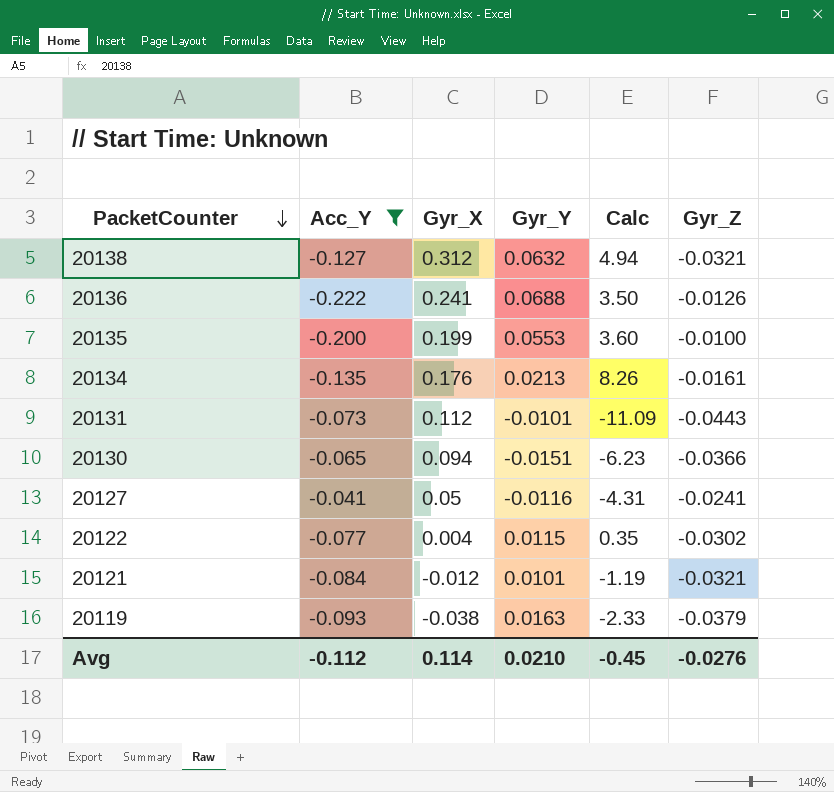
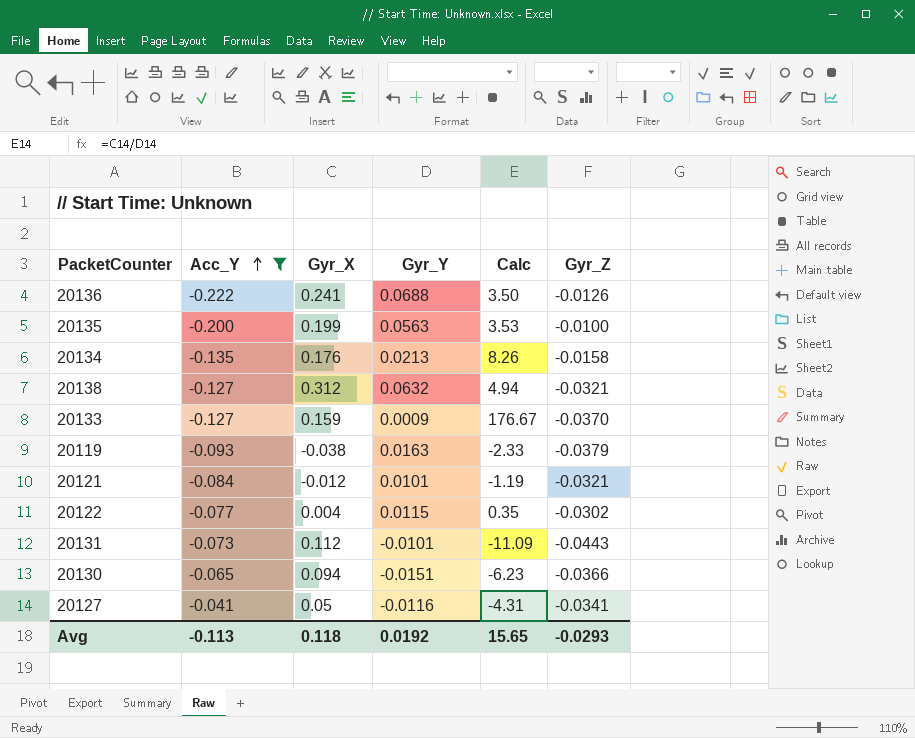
row order: PacketCounter descending -> Acc_Y ascending
20135 | Gyr_Y: 0.0553 -> 0.0563
20135 | Calc: 3.60 -> 3.53
20134 | Gyr_Z: -0.0161 -> -0.0158
row 20133: none -> -0.127 | 0.159 | 0.0009 | 176.67 | -0.0370
20127 | Gyr_Z: -0.0241 -> -0.0341
Avg | Acc_Y: -0.112 -> -0.113
Avg | Gyr_X: 0.114 -> 0.118
Avg | Gyr_Y: 0.0210 -> 0.0192
Avg | Calc: -0.45 -> 15.65
Avg | Gyr_Z: -0.0276 -> -0.0293

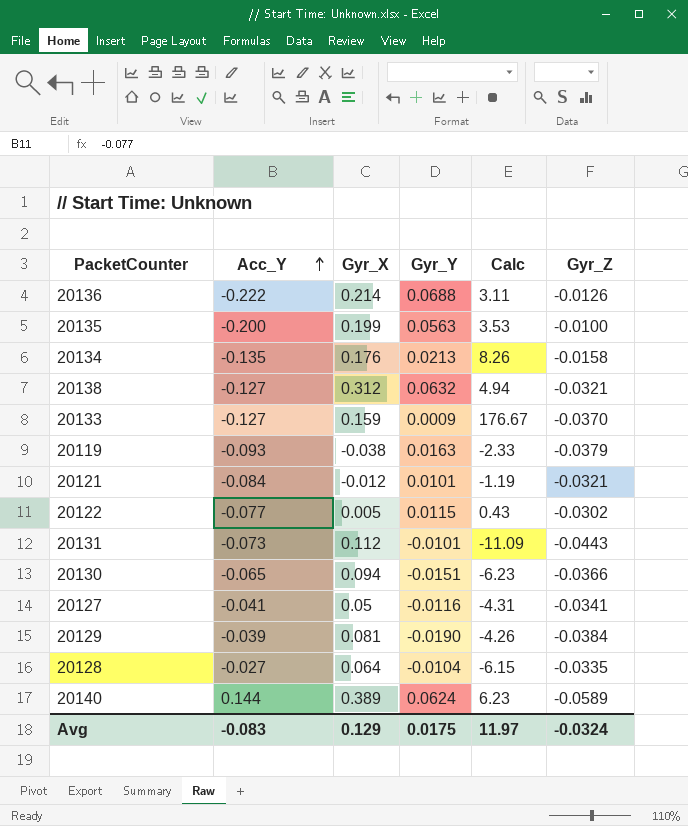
filter: Acc_Y <= -0.041 -> none
20136 | Gyr_X: 0.241 -> 0.214
20136 | Calc: 3.50 -> 3.11
20122 | Gyr_X: 0.004 -> 0.005
20122 | Calc: 0.35 -> 0.43
Avg | Acc_Y: -0.113 -> -0.083
Avg | Gyr_X: 0.118 -> 0.129
Avg | Gyr_Y: 0.0192 -> 0.0175
Avg | Calc: 15.65 -> 11.97
Avg | Gyr_Z: -0.0293 -> -0.0324

